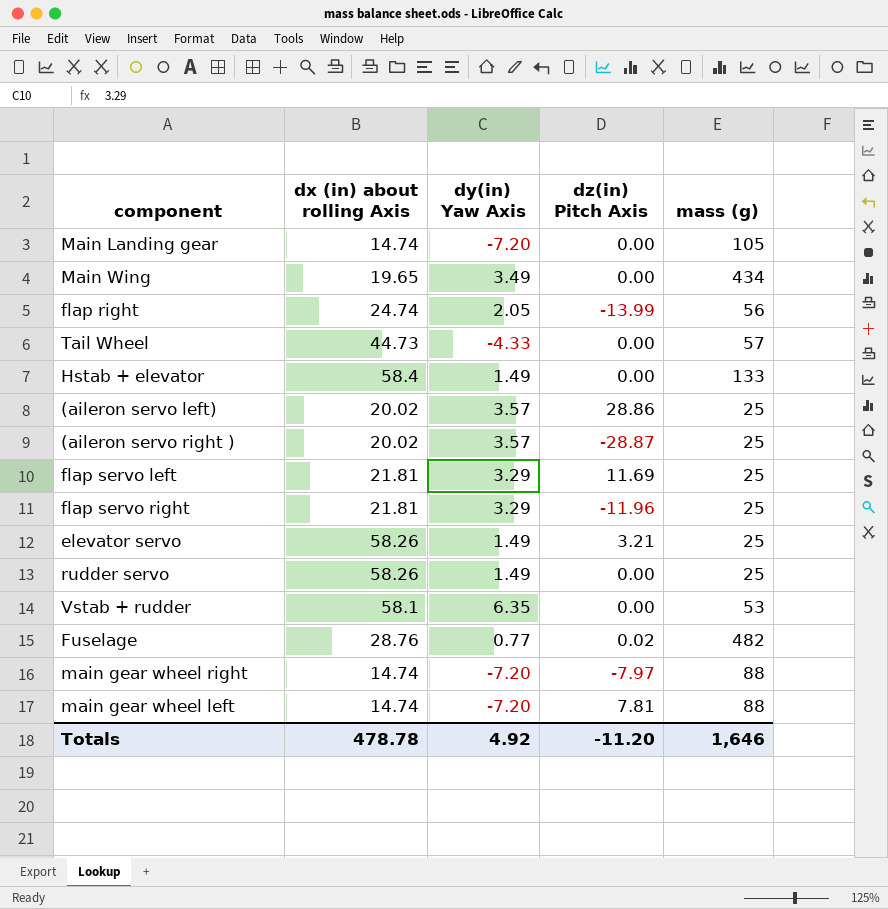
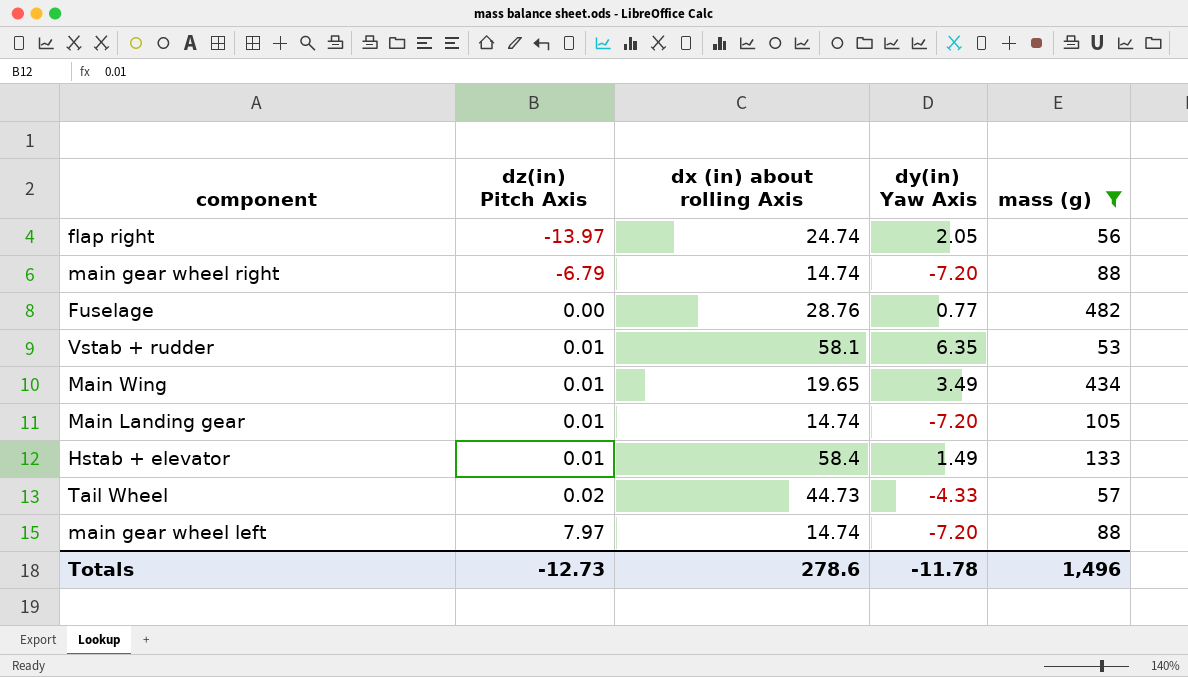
filter: none -> mass (g) != 25
row order: none -> dz(in) Pitch Axis ascending
column dz(in) Pitch Axis | position: 4 -> 2
flap right | dz(in) Pitch Axis: -13.99 -> -13.97
main gear wheel right | dz(in) Pitch Axis: -7.97 -> -6.79
Fuselage | dz(in) Pitch Axis: 0.02 -> 0.00
Vstab + rudder | dz(in) Pitch Axis: 0.00 -> 0.01
Main Wing | dz(in) Pitch Axis: 0.00 -> 0.01
Main Landing gear | dz(in) Pitch Axis: 0.00 -> 0.01
Hstab + elevator | dz(in) Pitch Axis: 0.00 -> 0.01
Tail Wheel | dz(in) Pitch Axis: 0.00 -> 0.02
main gear wheel left | dz(in) Pitch Axis: 7.81 -> 7.97
Totals | dz(in) Pitch Axis: -11.20 -> -12.73
Totals | dx (in) about rolling Axis: 478.78 -> 278.6
Totals | dy(in) Yaw Axis: 4.92 -> -11.78
Totals | mass (g): 1,646 -> 1,496

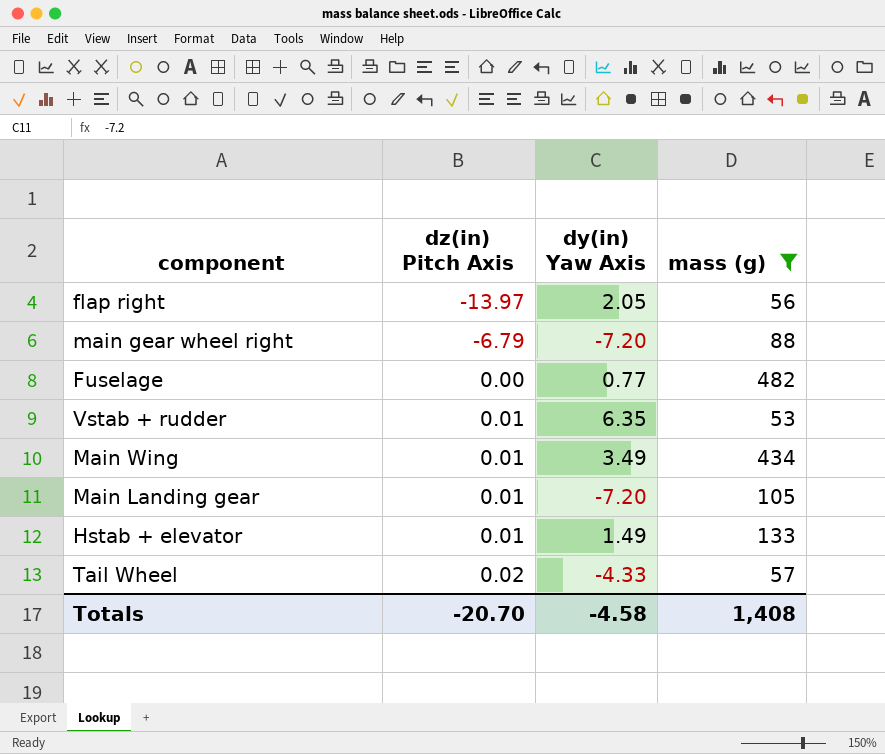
column dx (in) about rolling Axis | position: 3 -> none
row main gear wheel left: 7.97 | 14.74 | -7.20 | 88 -> none
Totals | dz(in) Pitch Axis: -12.73 -> -20.70
Totals | dy(in) Yaw Axis: -11.78 -> -4.58
Totals | mass (g): 1,496 -> 1,408

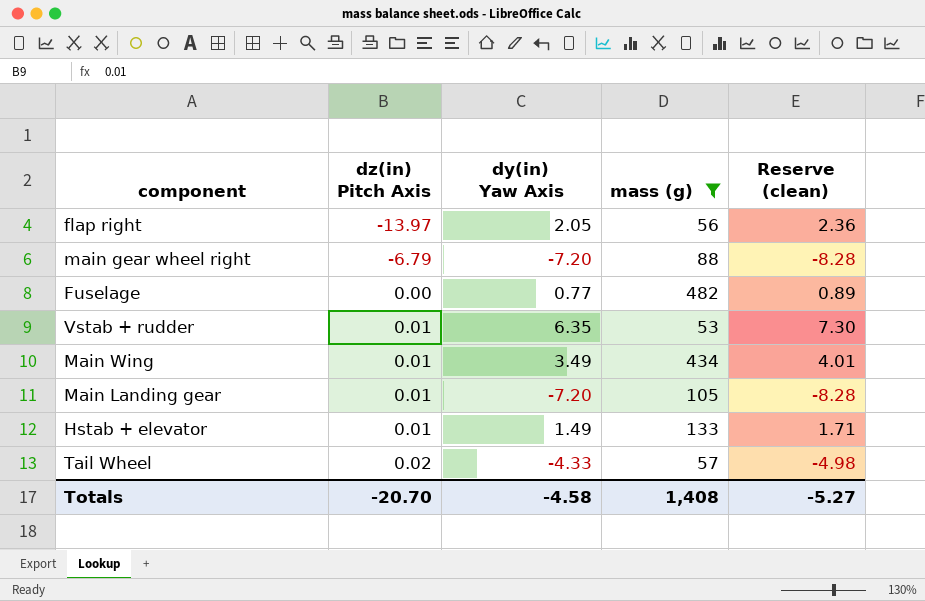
column Reserve (clean) | formula: none -> [dy(in) Yaw Axis] * 1.15

